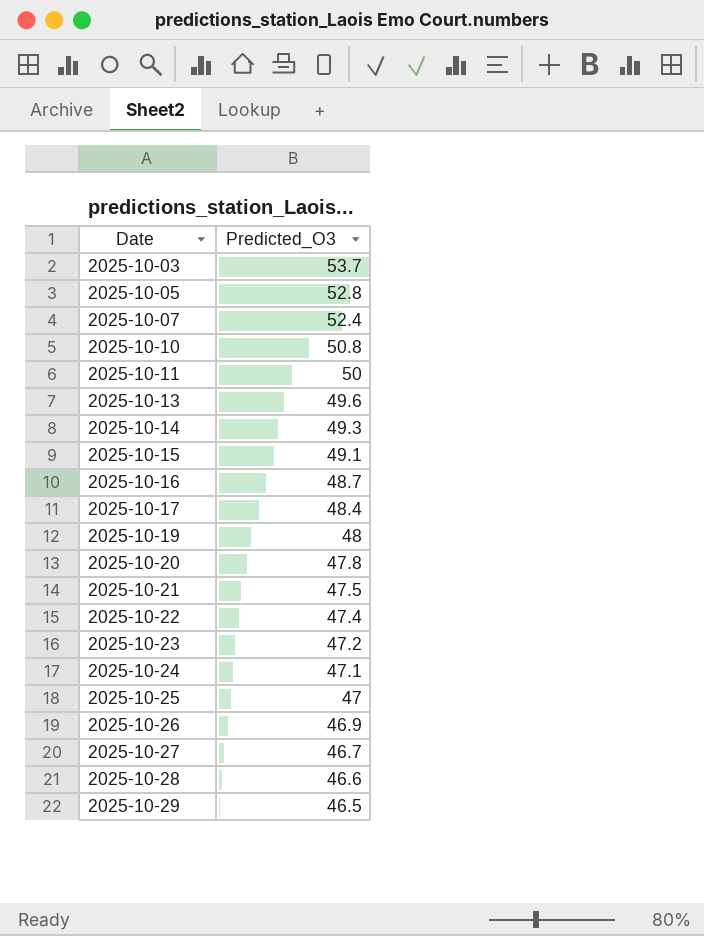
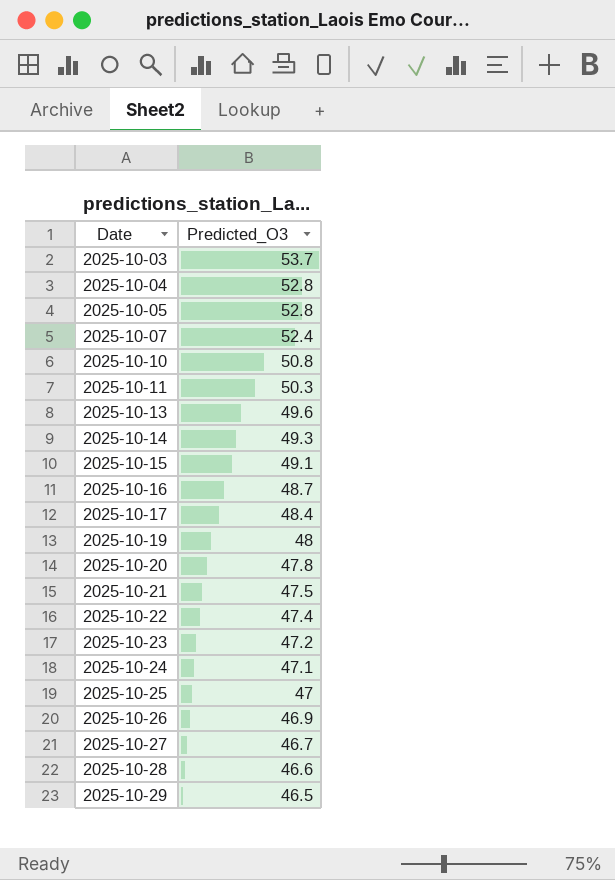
row 2025-10-04: none -> 52.8
2025-10-11 | Predicted_O3: 50 -> 50.3

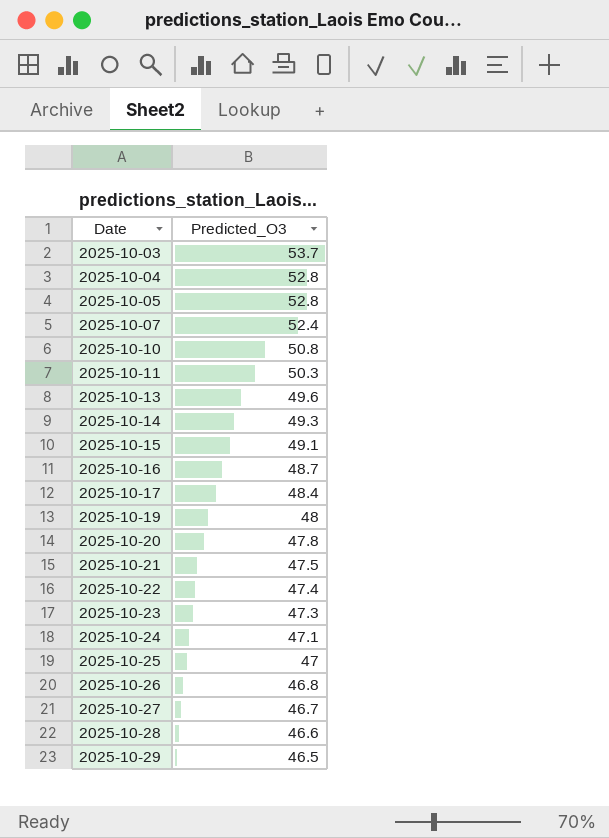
2025-10-23 | Predicted_O3: 47.2 -> 47.3
2025-10-26 | Predicted_O3: 46.9 -> 46.8

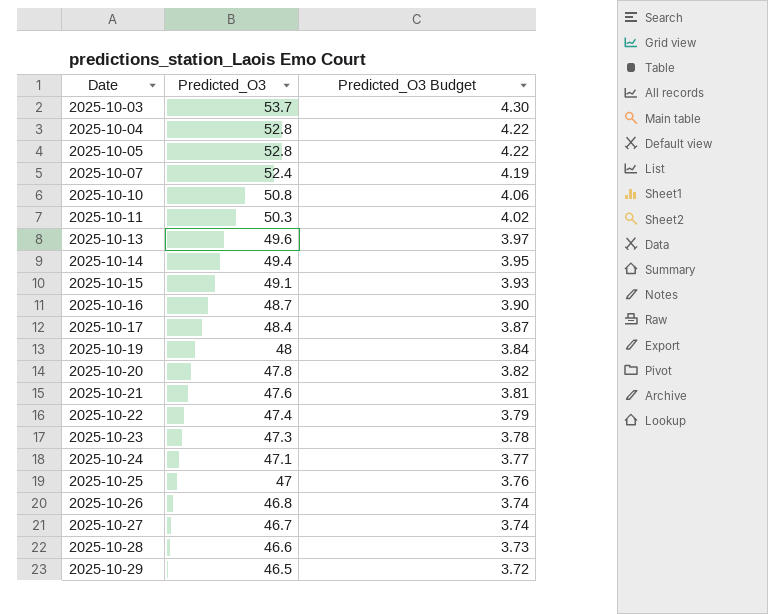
column Predicted_O3 Budget | formula: none -> [Predicted_O3] * 0.08
2025-10-14 | Predicted_O3: 49.3 -> 49.4
2025-10-21 | Predicted_O3: 47.5 -> 47.6

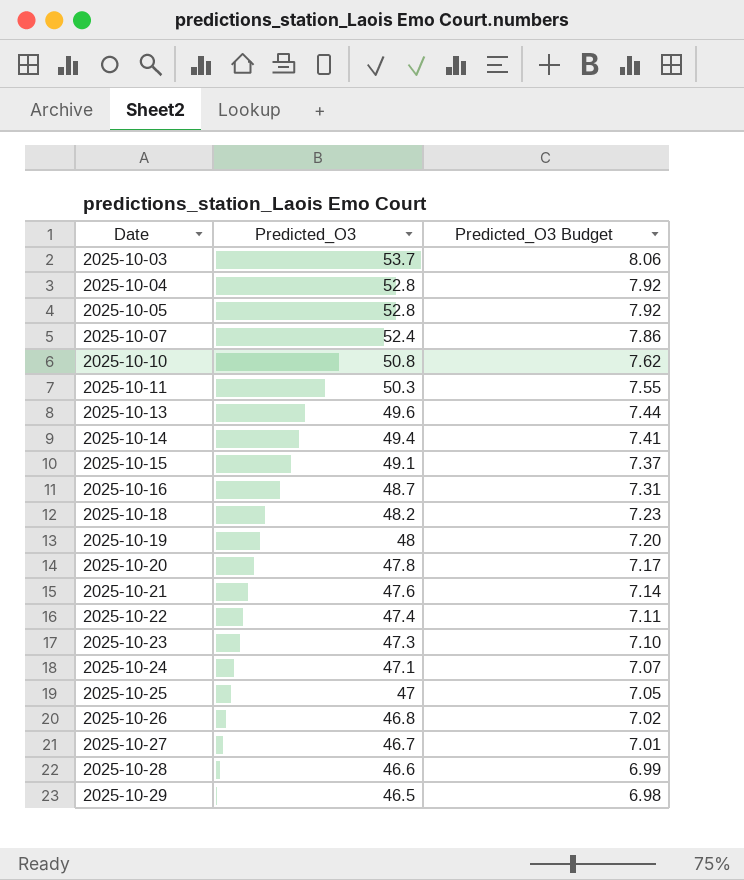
column Predicted_O3 Budget | formula: [Predicted_O3] * 0.08 -> [Predicted_O3] * 0.15
row 2025-10-17: 48.4 | 3.87 -> none
row 2025-10-18: none -> 48.2 | 7.23

